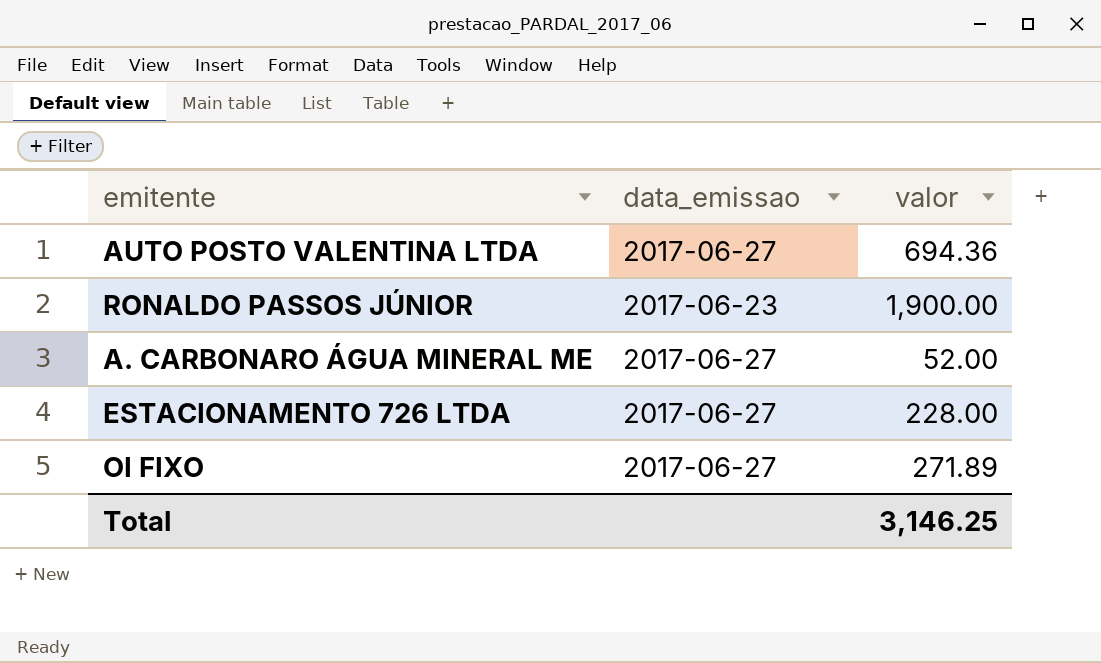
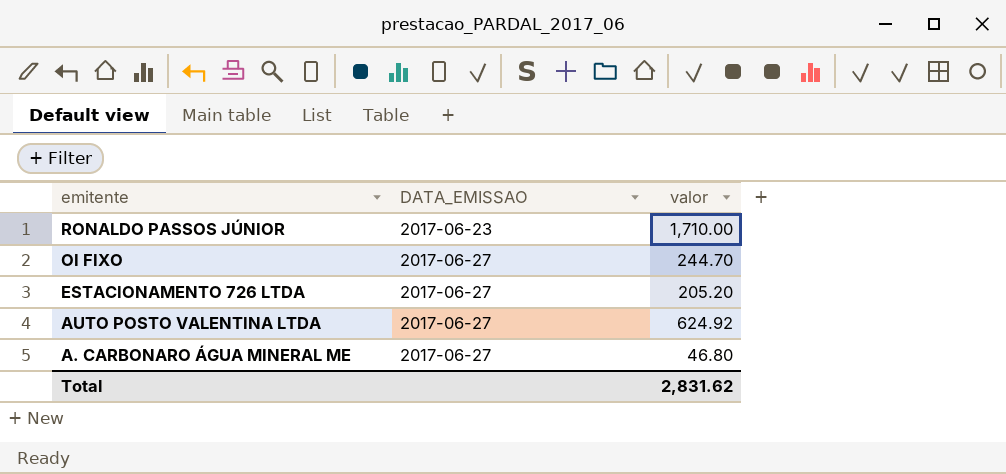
row order: none -> emitente descending
column name: data_emissao -> DATA_EMISSAO
RONALDO PASSOS JÚNIOR | valor: 1,900.00 -> 1,710.00
OI FIXO | valor: 271.89 -> 244.70
ESTACIONAMENTO 726 LTDA | valor: 228.00 -> 205.20
AUTO POSTO VALENTINA LTDA | valor: 694.36 -> 624.92
A. CARBONARO ÁGUA MINERAL ME | valor: 52.00 -> 46.80
Total | valor: 3,146.25 -> 2,831.62

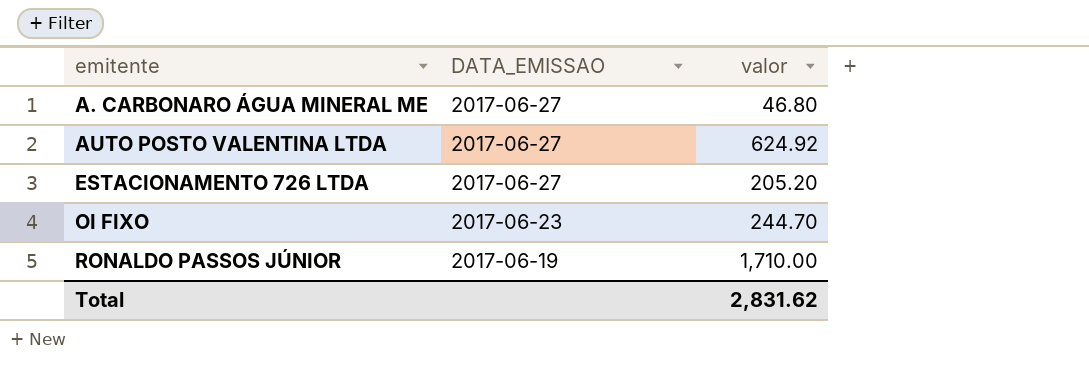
row order: emitente descending -> emitente ascending
OI FIXO | DATA_EMISSAO: 2017-06-27 -> 2017-06-23
RONALDO PASSOS JÚNIOR | DATA_EMISSAO: 2017-06-23 -> 2017-06-19

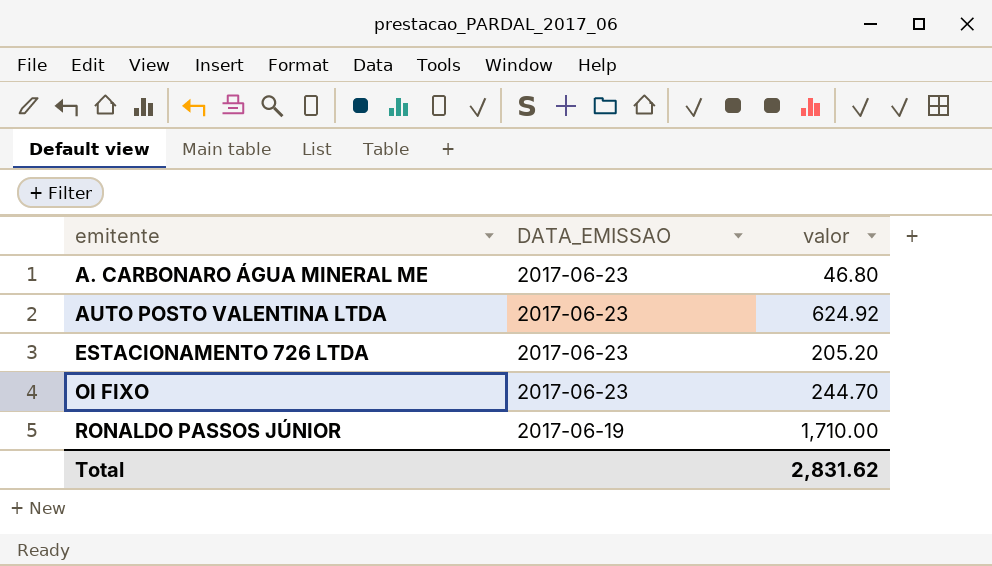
A. CARBONARO ÁGUA MINERAL ME | DATA_EMISSAO: 2017-06-27 -> 2017-06-23
AUTO POSTO VALENTINA LTDA | DATA_EMISSAO: 2017-06-27 -> 2017-06-23
ESTACIONAMENTO 726 LTDA | DATA_EMISSAO: 2017-06-27 -> 2017-06-23

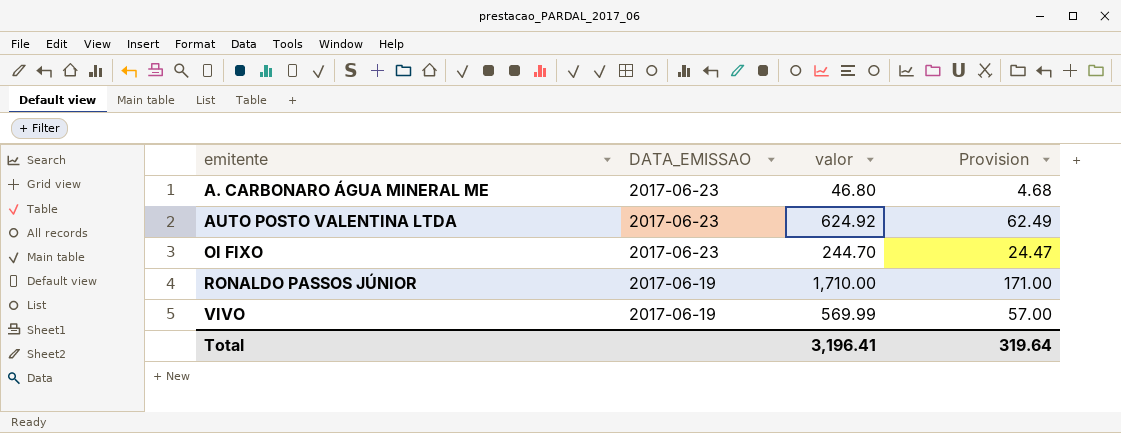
column Provision | formula: none -> [valor] * 0.1
row ESTACIONAMENTO 726 LTDA: 2017-06-23 | 205.20 -> none
row VIVO: none -> 2017-06-19 | 569.99 | 57.00
Total | valor: 2,831.62 -> 3,196.41

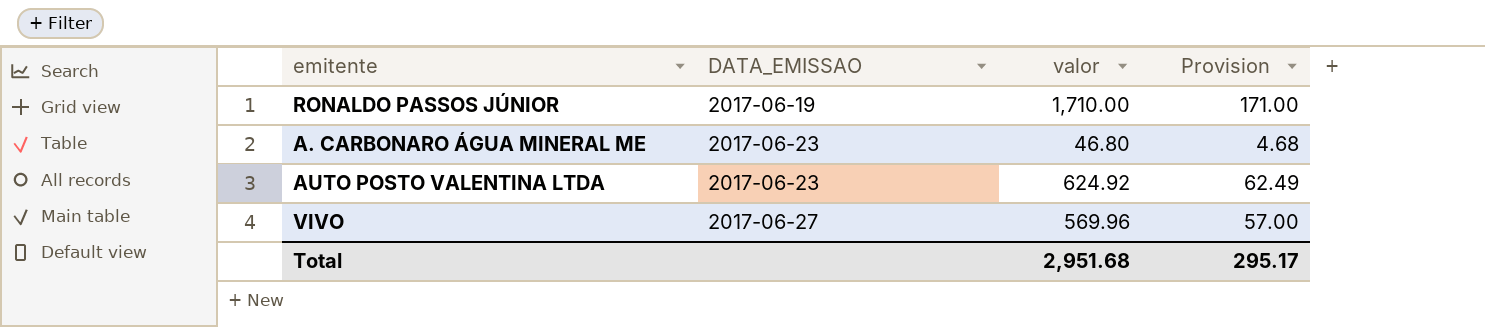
row order: emitente ascending -> DATA_EMISSAO ascending
row OI FIXO: 2017-06-23 | 244.70 | 24.47 -> none
VIVO | DATA_EMISSAO: 2017-06-19 -> 2017-06-27
VIVO | valor: 569.99 -> 569.96
Total | valor: 3,196.41 -> 2,951.68
Total | Provision: 319.64 -> 295.17

